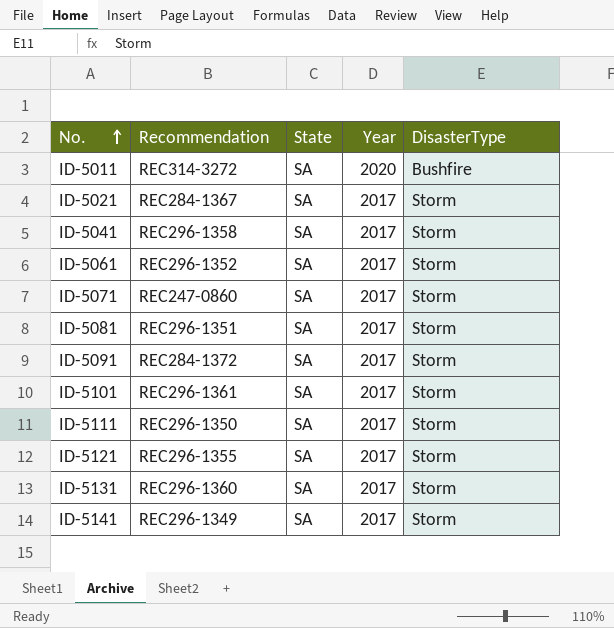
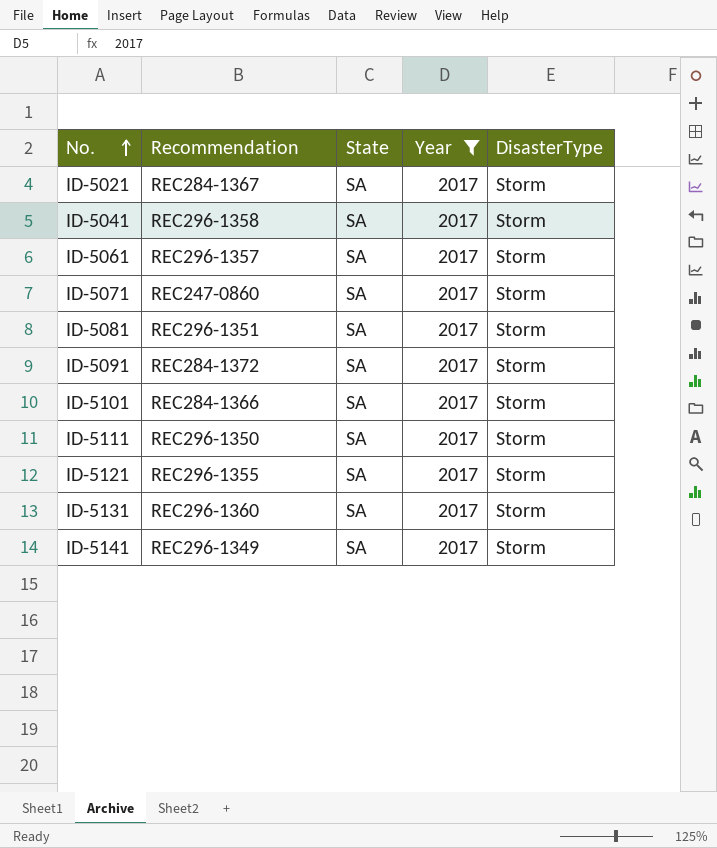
filter: none -> Year = 2017
ID-5061 | Recommendation: REC296-1352 -> REC296-1357
ID-5101 | Recommendation: REC296-1361 -> REC284-1366

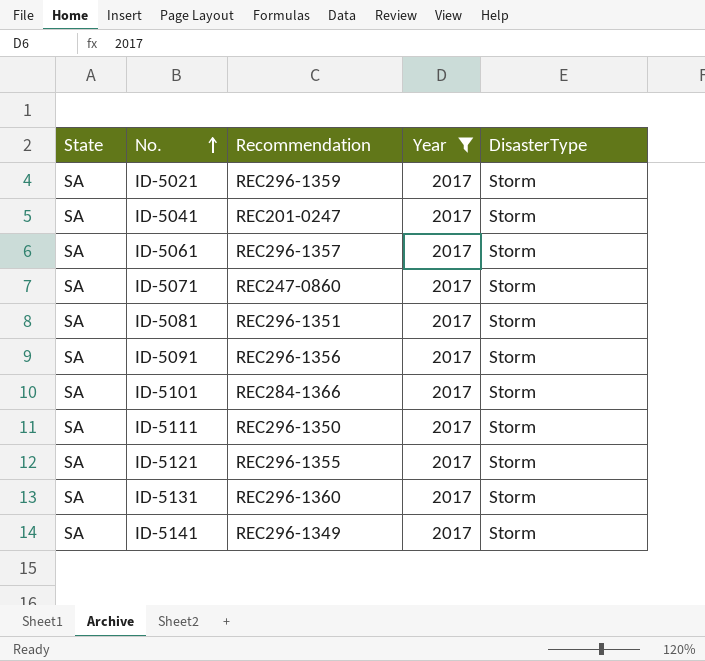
column State | position: 3 -> 1
ID-5021 | Recommendation: REC284-1367 -> REC296-1359
ID-5041 | Recommendation: REC296-1358 -> REC201-0247
ID-5091 | Recommendation: REC284-1372 -> REC296-1356

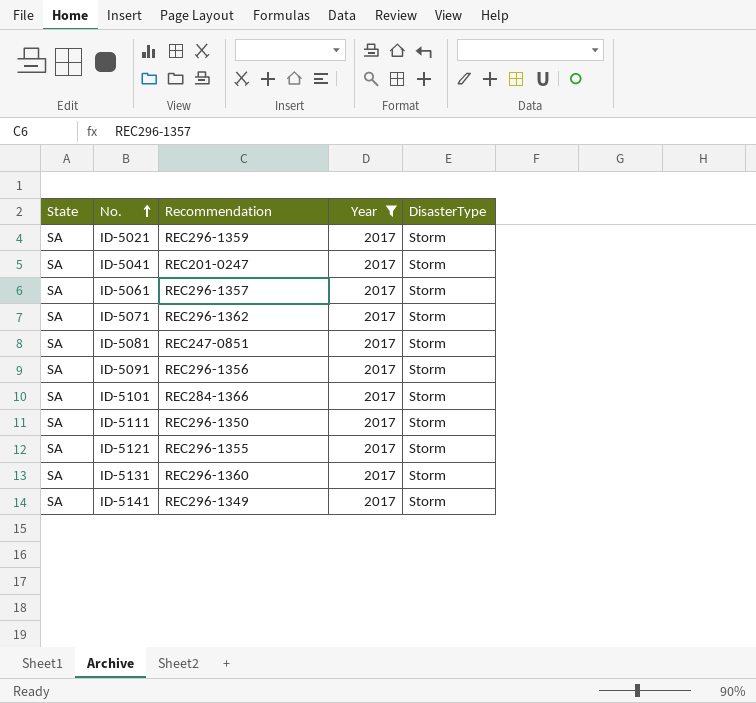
ID-5071 | Recommendation: REC247-0860 -> REC296-1362
ID-5081 | Recommendation: REC296-1351 -> REC247-0851

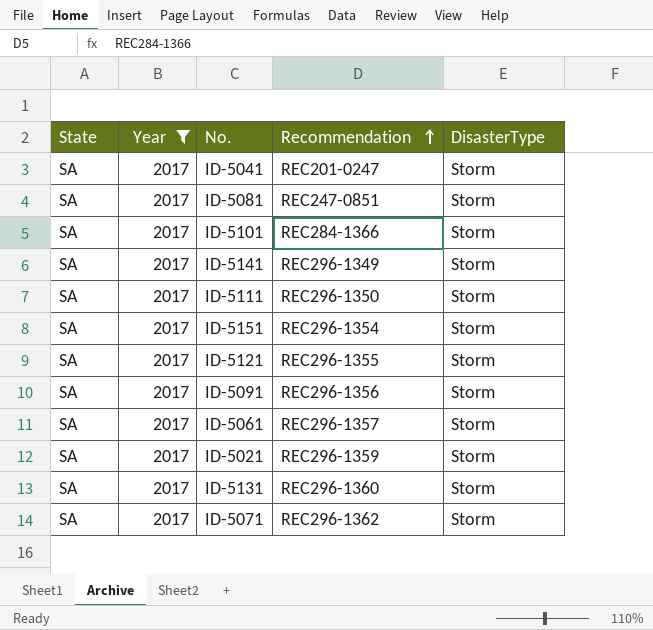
row order: No. ascending -> Recommendation ascending
column Year | position: 4 -> 2
row ID-5151: none -> SA | 2017 | REC296-1354 | Storm

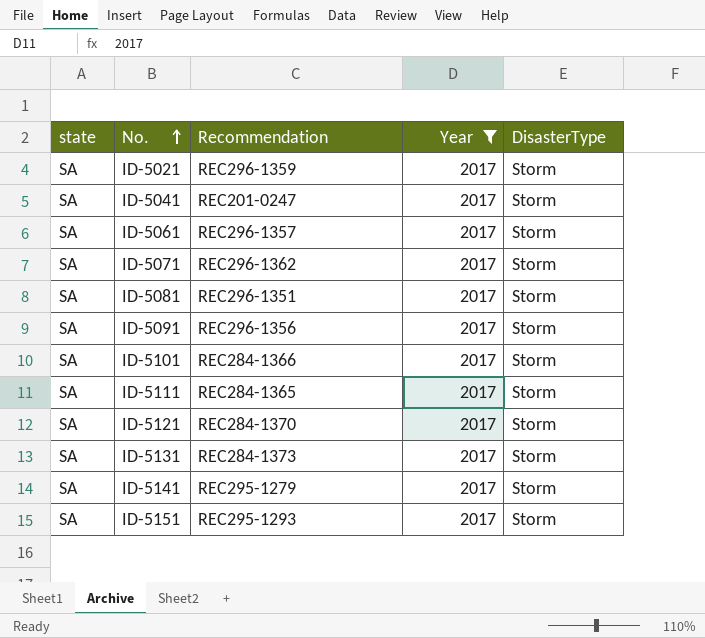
row order: Recommendation ascending -> No. ascending
column name: State -> state
column Year | position: 2 -> 4
ID-5081 | Recommendation: REC247-0851 -> REC296-1351
ID-5111 | Recommendation: REC296-1350 -> REC284-1365
ID-5121 | Recommendation: REC296-1355 -> REC284-1370
ID-5131 | Recommendation: REC296-1360 -> REC284-1373
ID-5141 | Recommendation: REC296-1349 -> REC295-1279
ID-5151 | Recommendation: REC296-1354 -> REC295-1293

